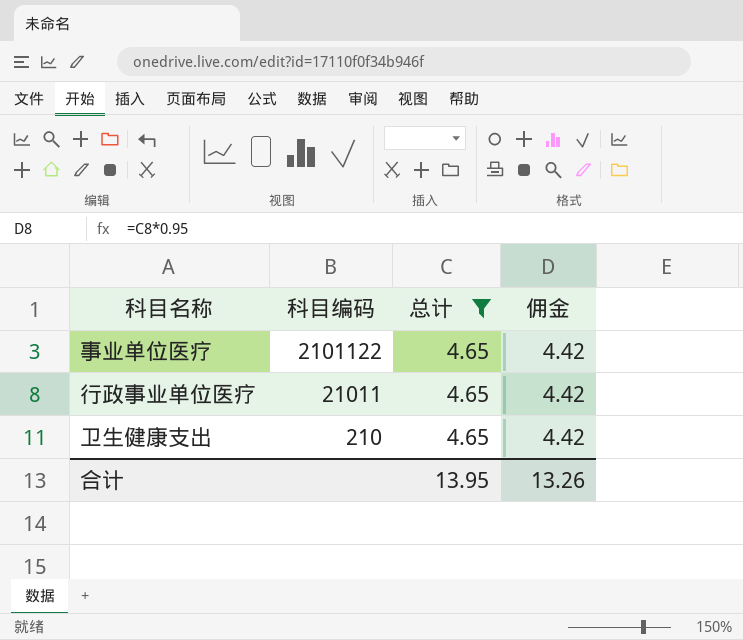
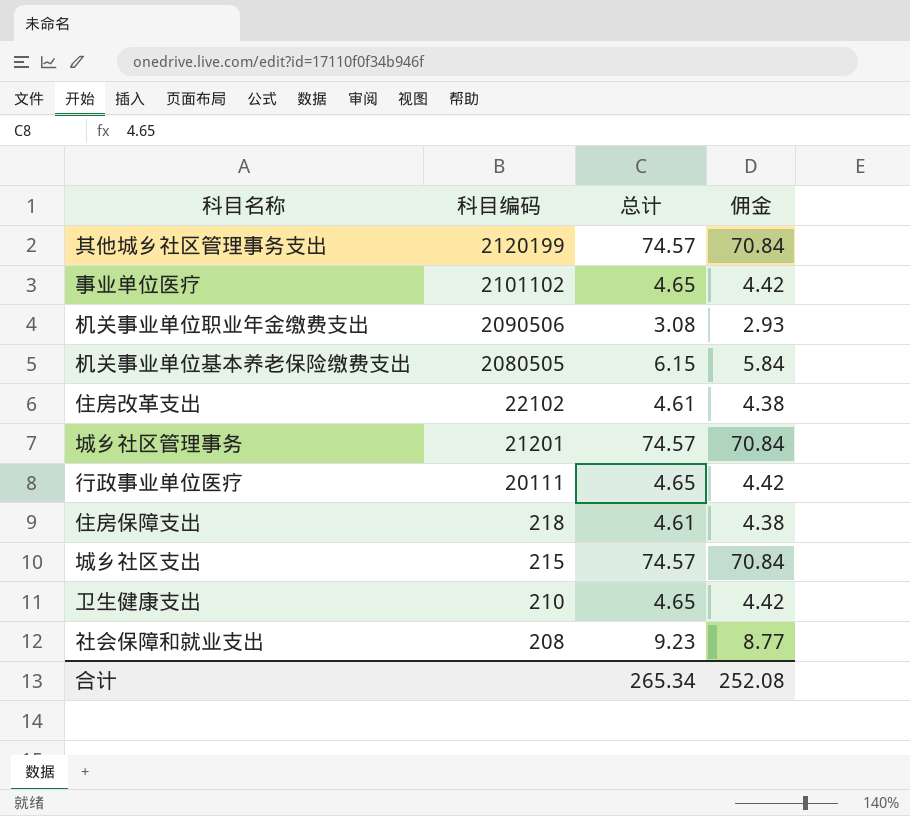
filter: 总计 = 4.65 -> none
事业单位医疗 | 科目编码: 2101122 -> 2101102
行政事业单位医疗 | 科目编码: 21011 -> 20111
合计 | 总计: 13.95 -> 265.34
合计 | 佣金: 13.26 -> 252.08

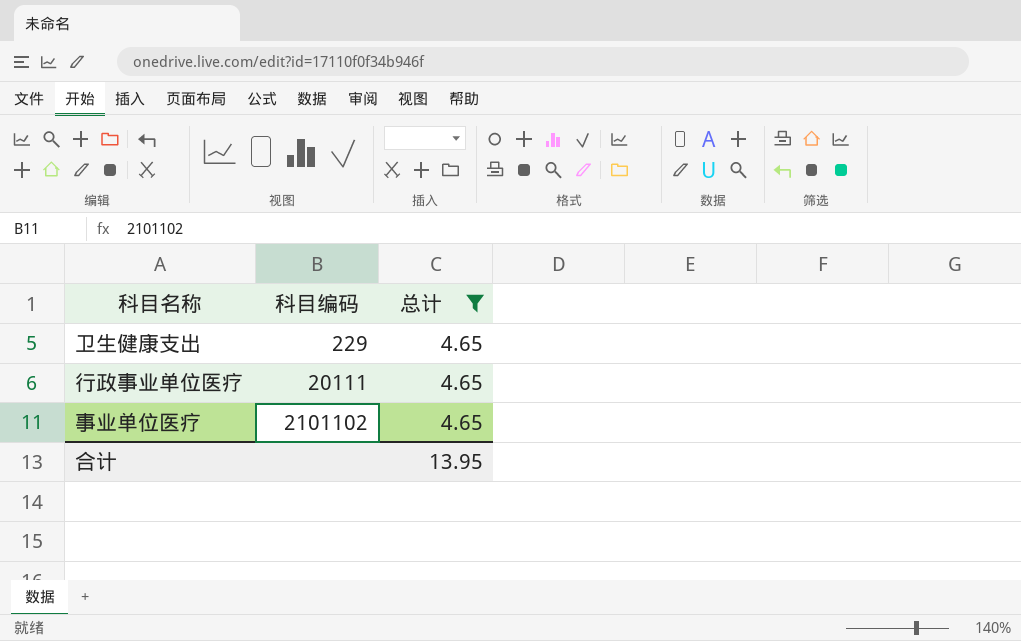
filter: none -> 总计 = 4.65
row order: 科目编码 descending -> 科目编码 ascending
column 佣金 | formula: [总计] * 0.95 -> none
卫生健康支出 | 科目编码: 210 -> 229
合计 | 总计: 265.34 -> 13.95

